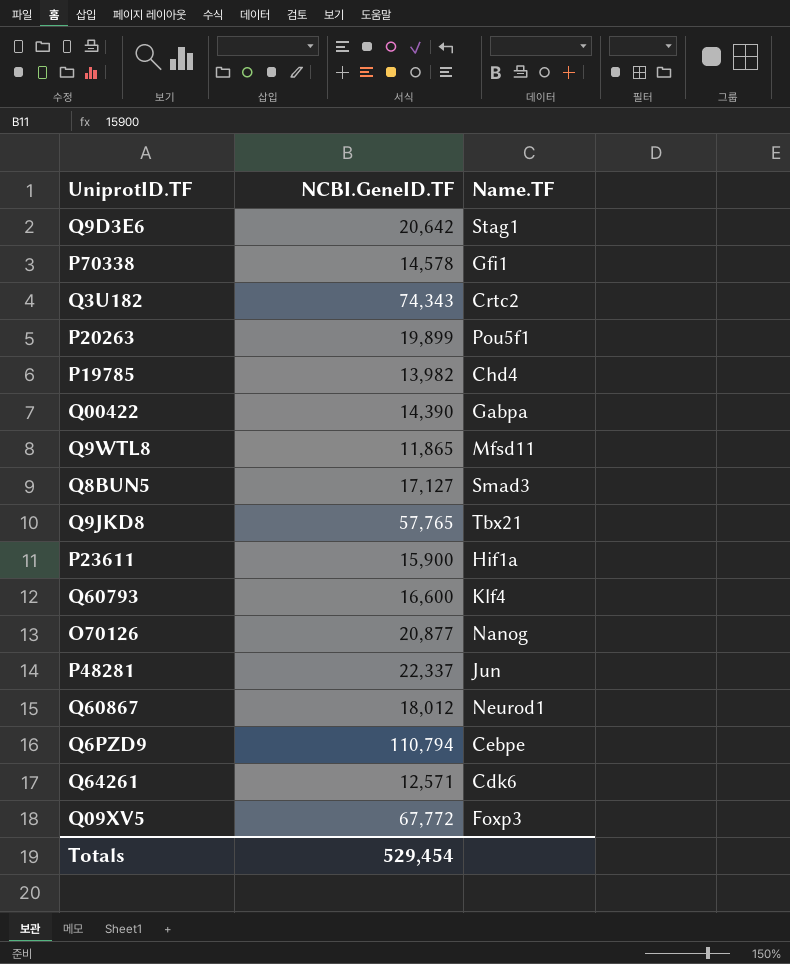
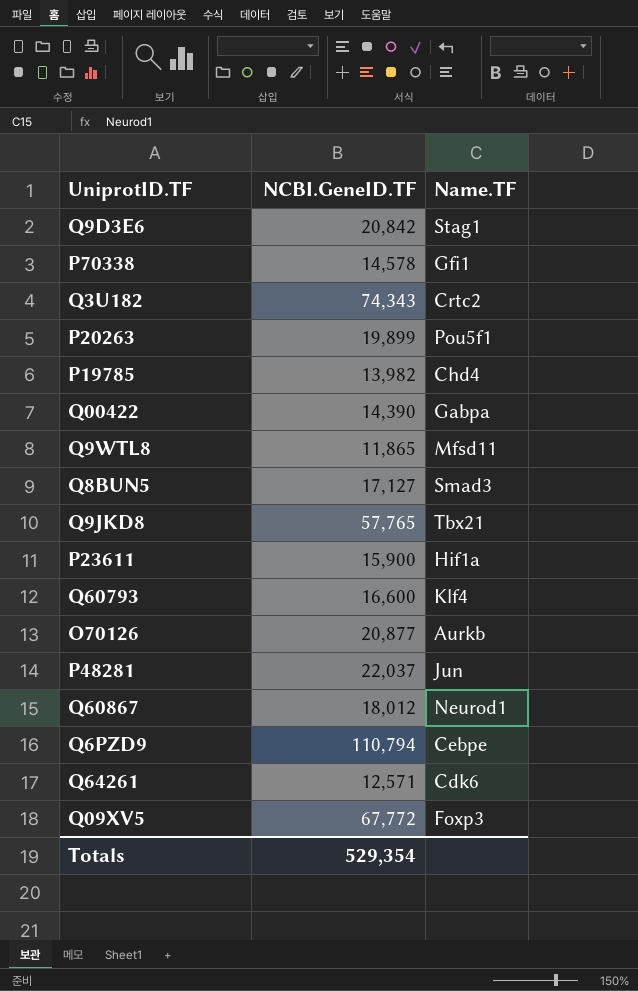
Q9D3E6 | NCBI.GeneID.TF: 20,642 -> 20,842
O70126 | Name.TF: Nanog -> Aurkb
P48281 | NCBI.GeneID.TF: 22,337 -> 22,037
Totals | NCBI.GeneID.TF: 529,454 -> 529,354

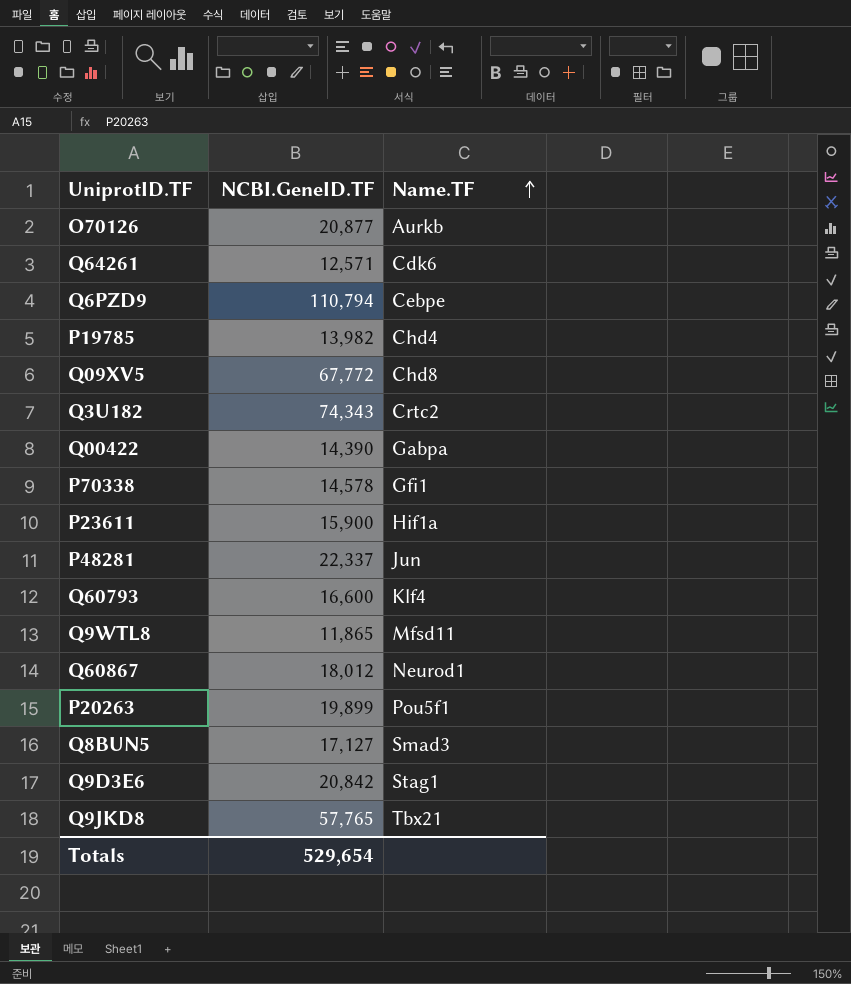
row order: none -> Name.TF ascending
Q09XV5 | Name.TF: Foxp3 -> Chd8
P48281 | NCBI.GeneID.TF: 22,037 -> 22,337
Totals | NCBI.GeneID.TF: 529,354 -> 529,654

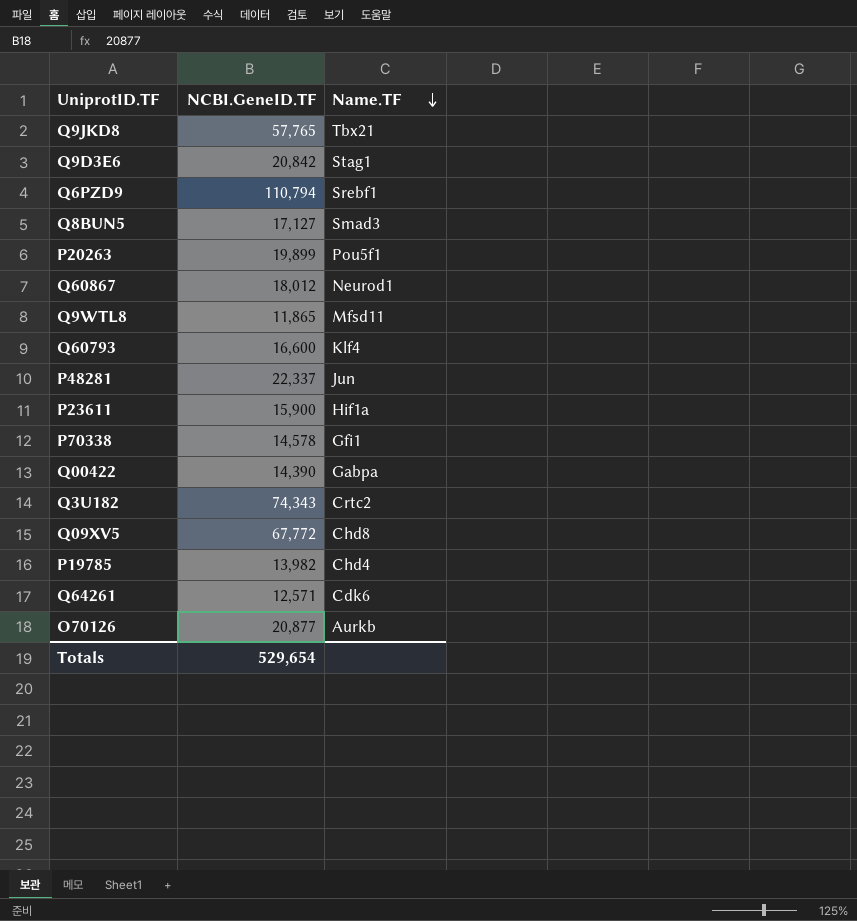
row order: Name.TF ascending -> Name.TF descending
Q6PZD9 | Name.TF: Cebpe -> Srebf1

